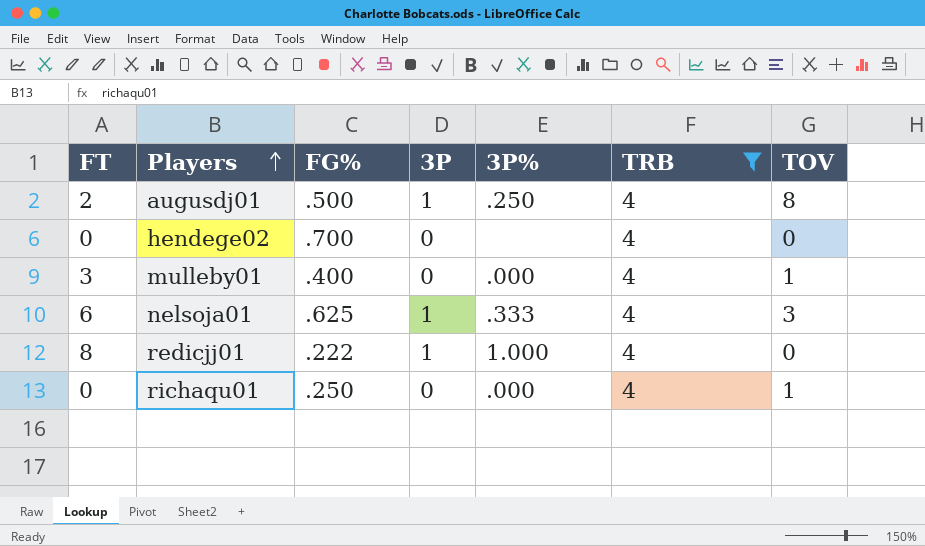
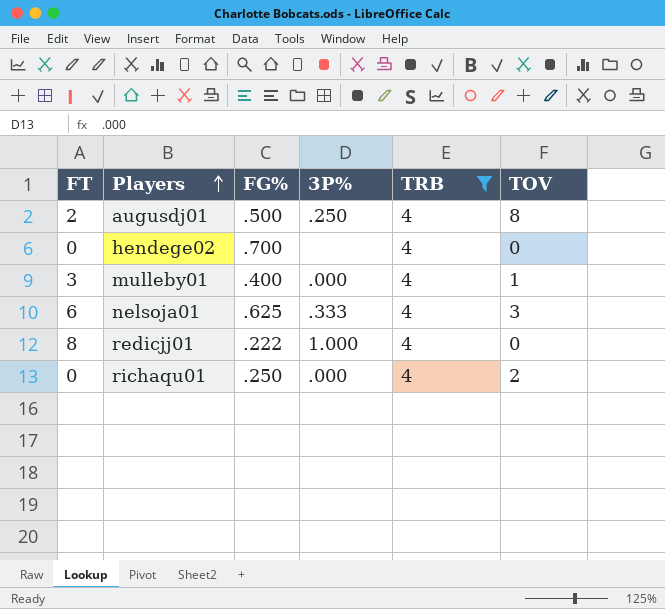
column 3P | position: 4 -> none
richaqu01 | TOV: 1 -> 2

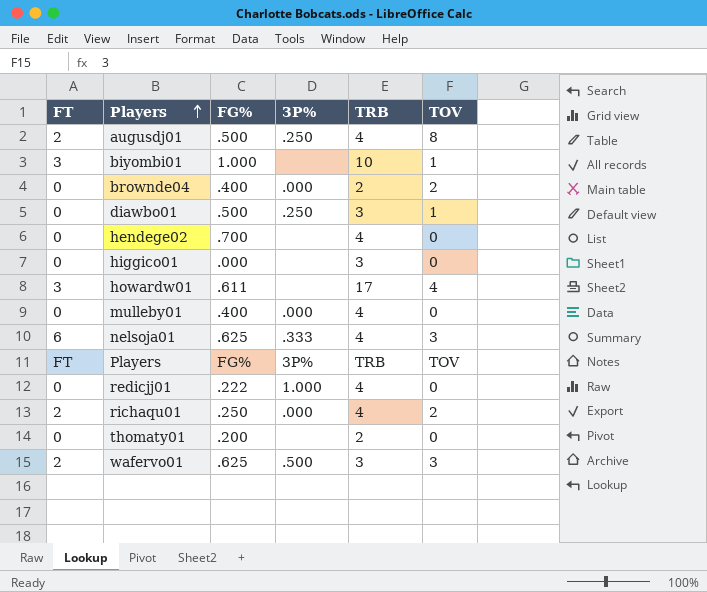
filter: TRB = 4 -> none
mulleby01 | FT: 3 -> 0
mulleby01 | TOV: 1 -> 0
redicjj01 | FT: 8 -> 0
richaqu01 | FT: 0 -> 2

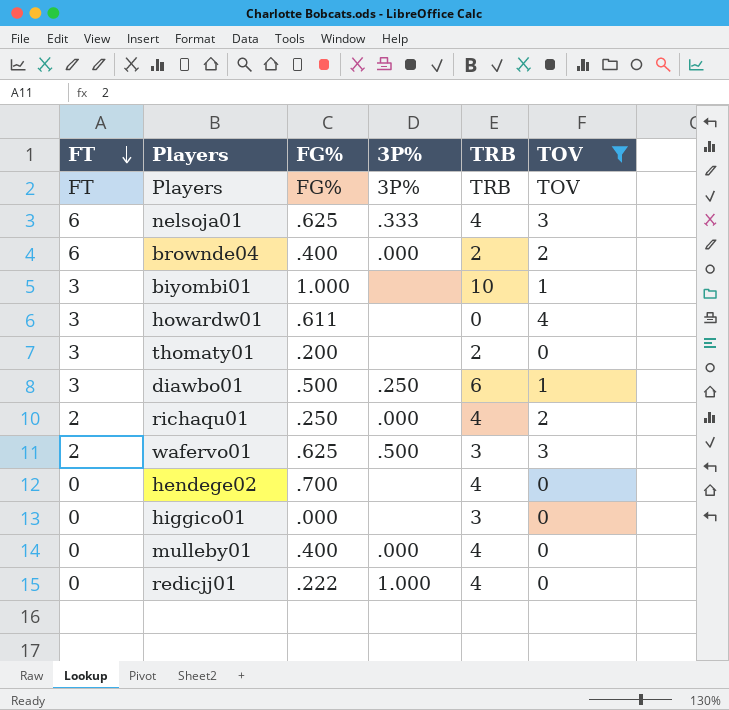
filter: none -> TOV != 8
row order: Players ascending -> FT descending
brownde04 | FT: 0 -> 6
howardw01 | TRB: 17 -> 0
thomaty01 | FT: 0 -> 3
diawbo01 | FT: 0 -> 3
diawbo01 | TRB: 3 -> 6

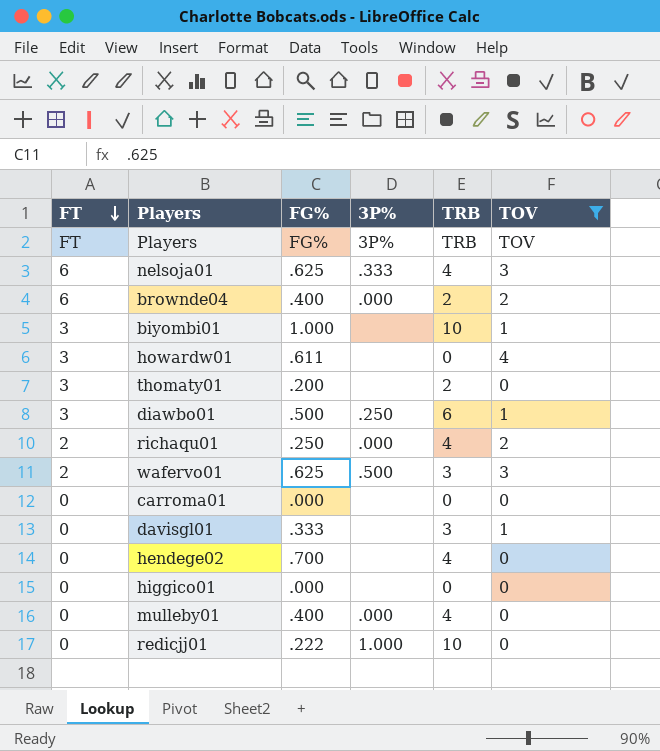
row carroma01: none -> 0 | .000 | none | 0 | 0
row davisgl01: none -> 0 | .333 | none | 3 | 1
higgico01 | TRB: 3 -> 0
redicjj01 | TRB: 4 -> 10

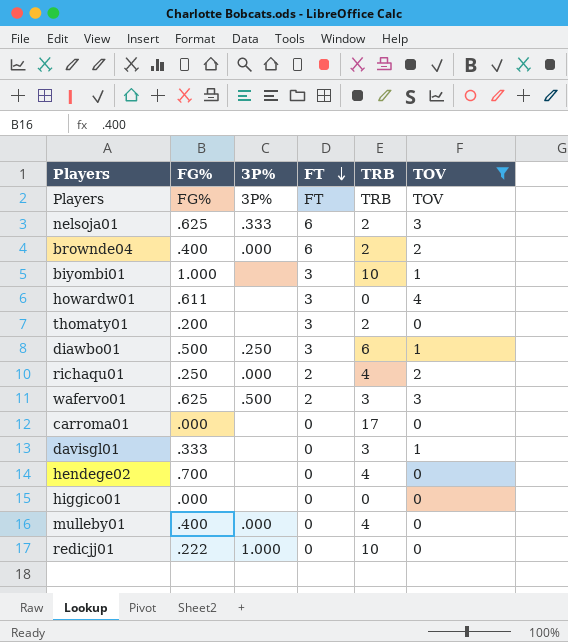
column FT | position: 1 -> 4
nelsoja01 | TRB: 4 -> 2
carroma01 | TRB: 0 -> 17

